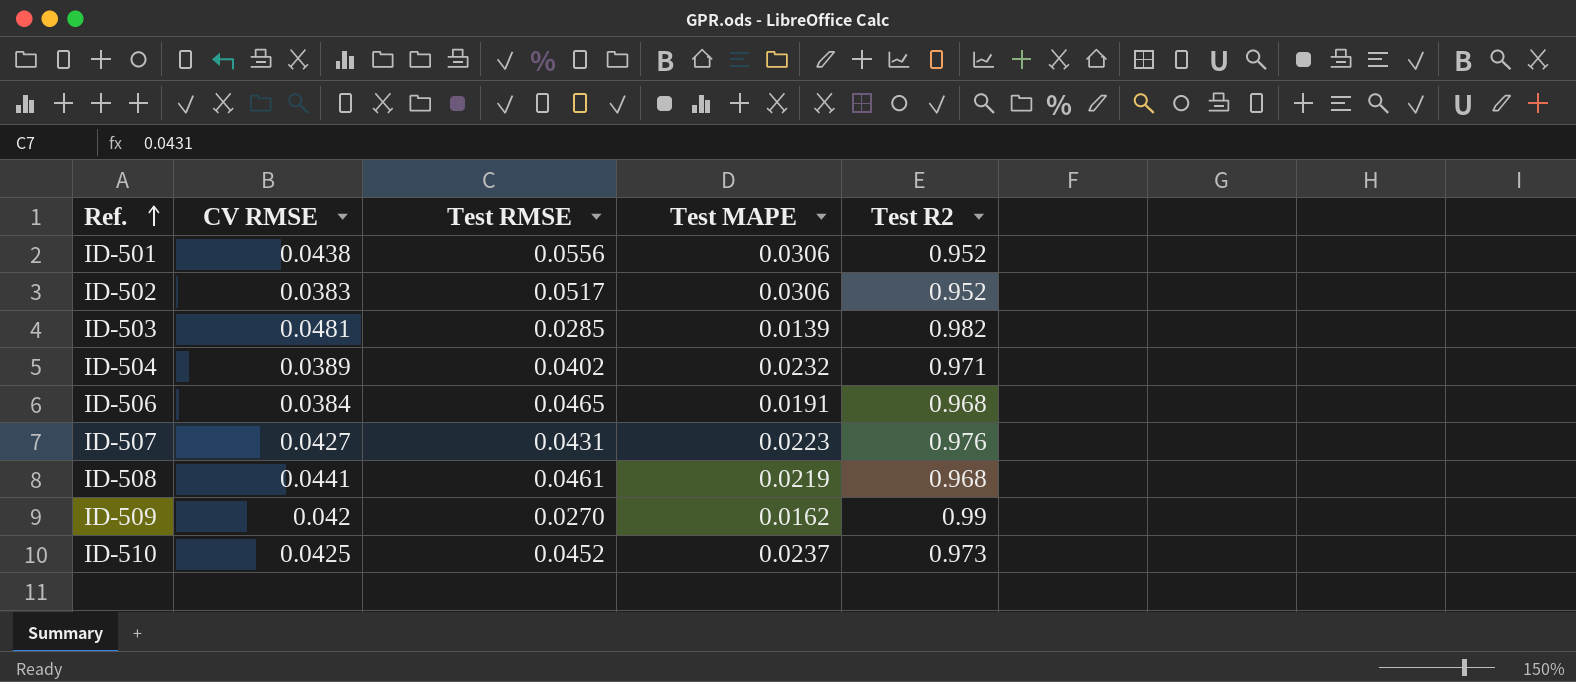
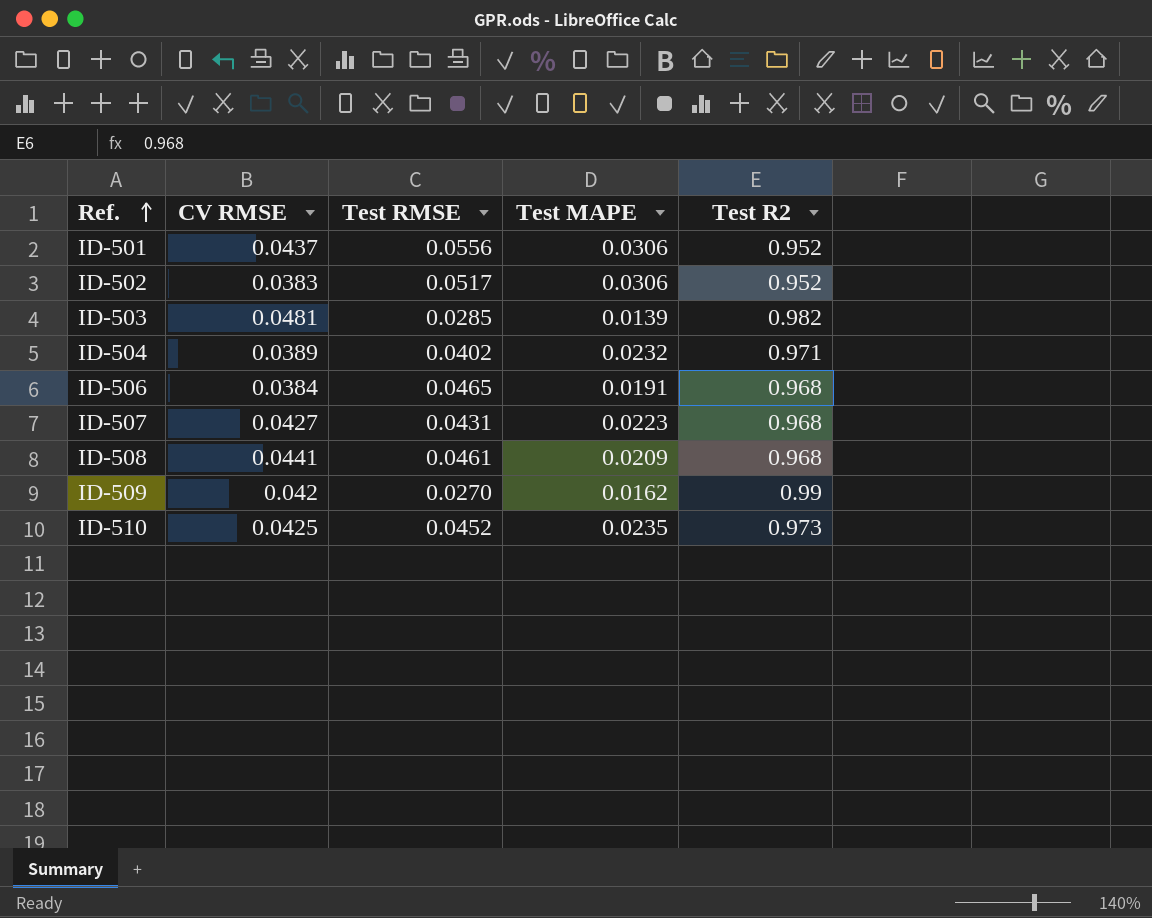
ID-501 | CV RMSE: 0.0438 -> 0.0437
ID-507 | Test R2: 0.976 -> 0.968
ID-508 | Test MAPE: 0.0219 -> 0.0209
ID-510 | Test MAPE: 0.0237 -> 0.0235

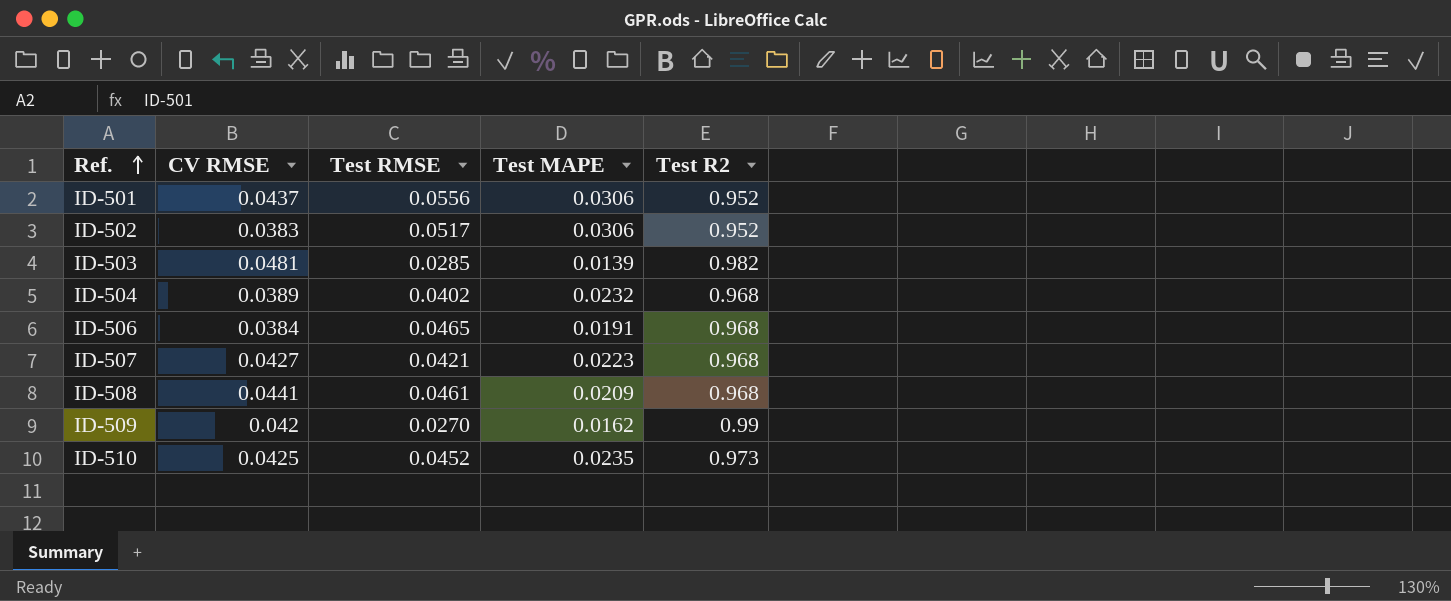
ID-504 | Test R2: 0.971 -> 0.968
ID-507 | Test RMSE: 0.0431 -> 0.0421

